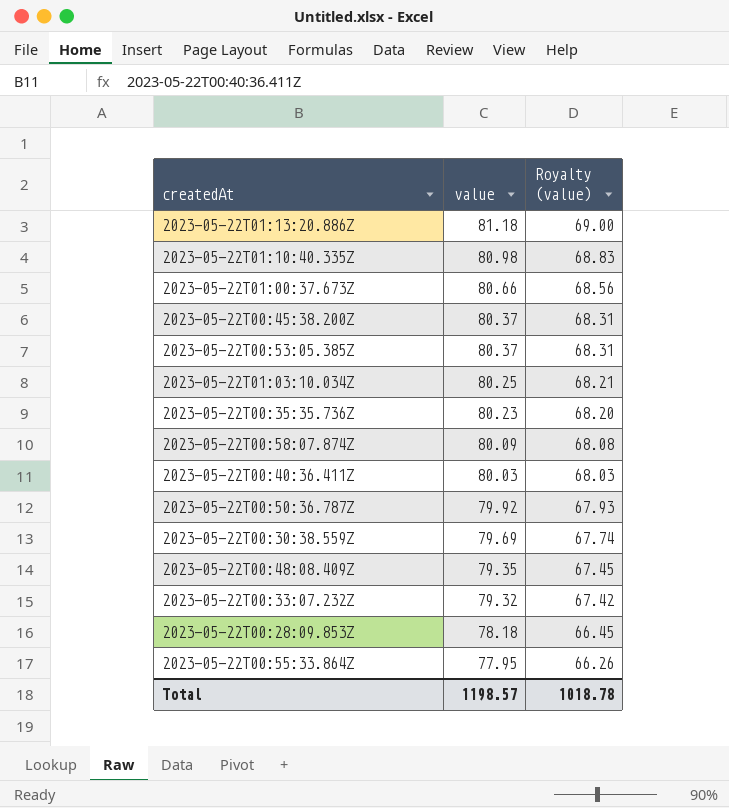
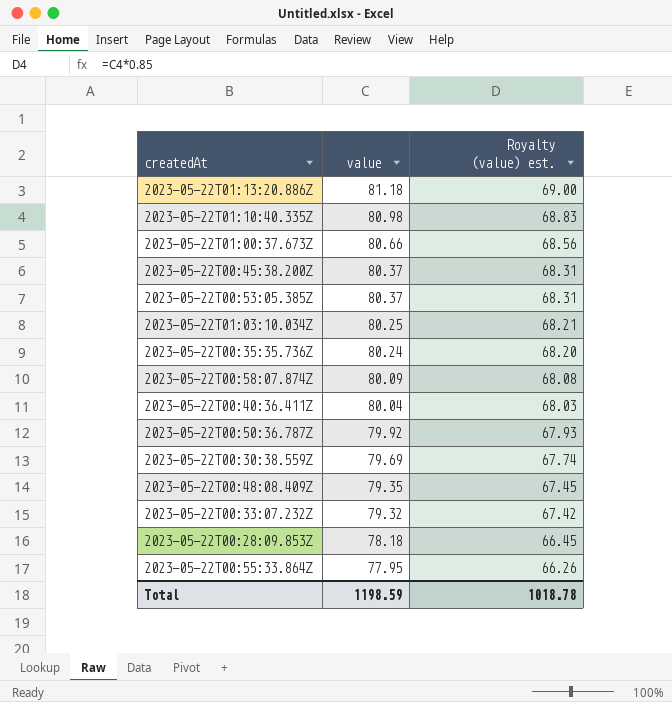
column name: Royalty (value) -> Royalty (value) est.
2023-05-22T00:35:35.736Z | value: 80.23 -> 80.24
2023-05-22T00:40:36.411Z | value: 80.03 -> 80.04
Total | value: 1198.57 -> 1198.59

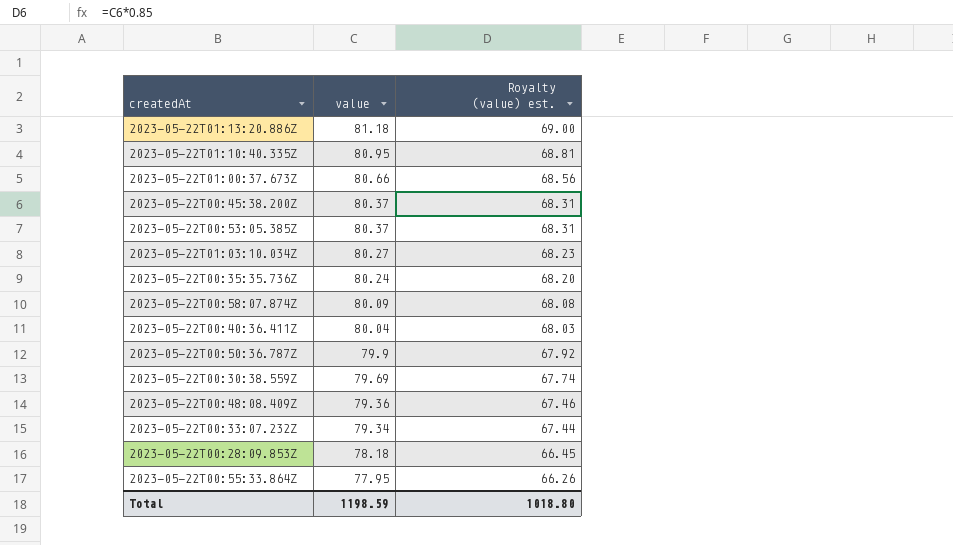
2023-05-22T01:10:40.335Z | value: 80.98 -> 80.95
2023-05-22T01:10:40.335Z | Royalty (value) est.: 68.83 -> 68.81
2023-05-22T01:03:10.034Z | value: 80.25 -> 80.27
2023-05-22T01:03:10.034Z | Royalty (value) est.: 68.21 -> 68.23
2023-05-22T00:50:36.787Z | value: 79.92 -> 79.9
2023-05-22T00:50:36.787Z | Royalty (value) est.: 67.93 -> 67.92
2023-05-22T00:48:08.409Z | value: 79.35 -> 79.36
2023-05-22T00:48:08.409Z | Royalty (value) est.: 67.45 -> 67.46
2023-05-22T00:33:07.232Z | value: 79.32 -> 79.34
2023-05-22T00:33:07.232Z | Royalty (value) est.: 67.42 -> 67.44
Total | Royalty (value) est.: 1018.78 -> 1018.80

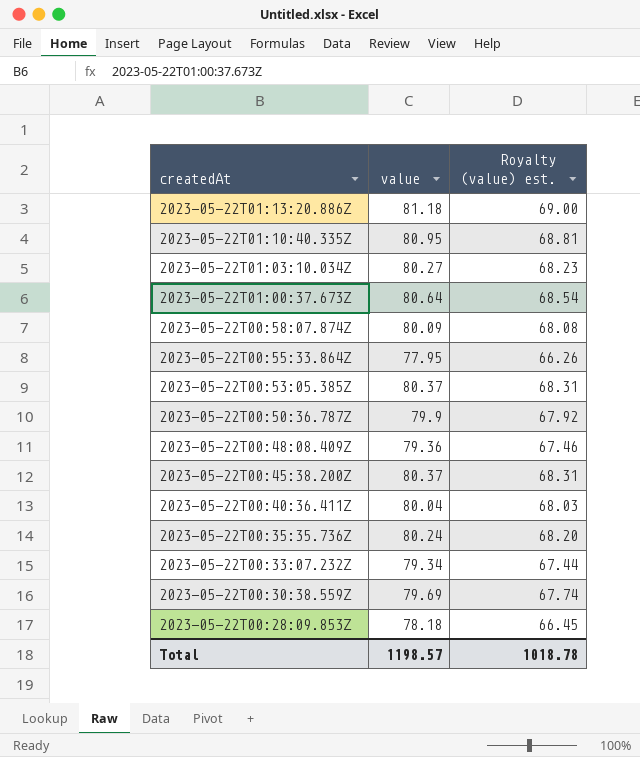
row order: value descending -> createdAt descending
2023-05-22T01:00:37.673Z | value: 80.66 -> 80.64
2023-05-22T01:00:37.673Z | Royalty (value) est.: 68.56 -> 68.54
Total | value: 1198.59 -> 1198.57
Total | Royalty (value) est.: 1018.80 -> 1018.78

